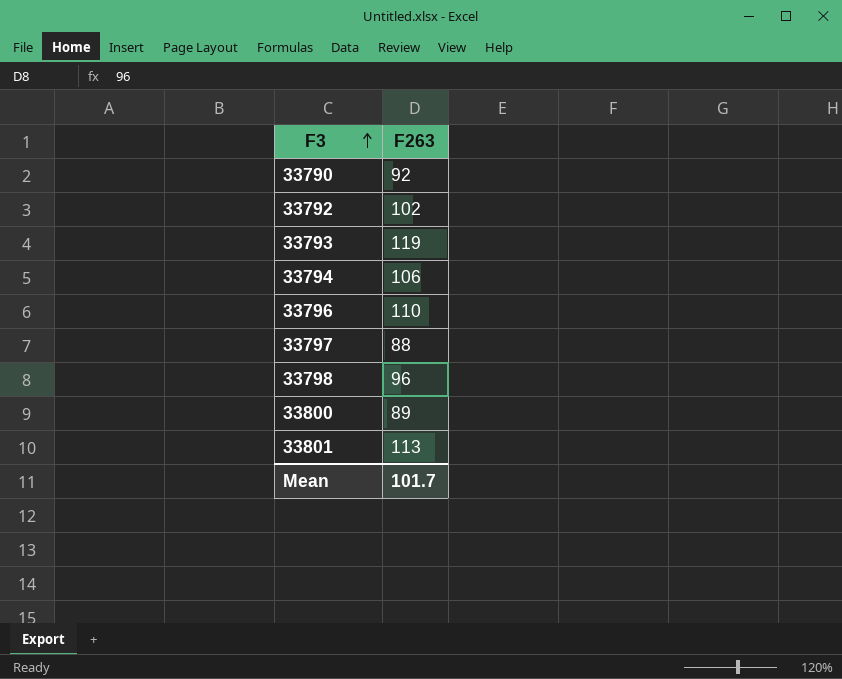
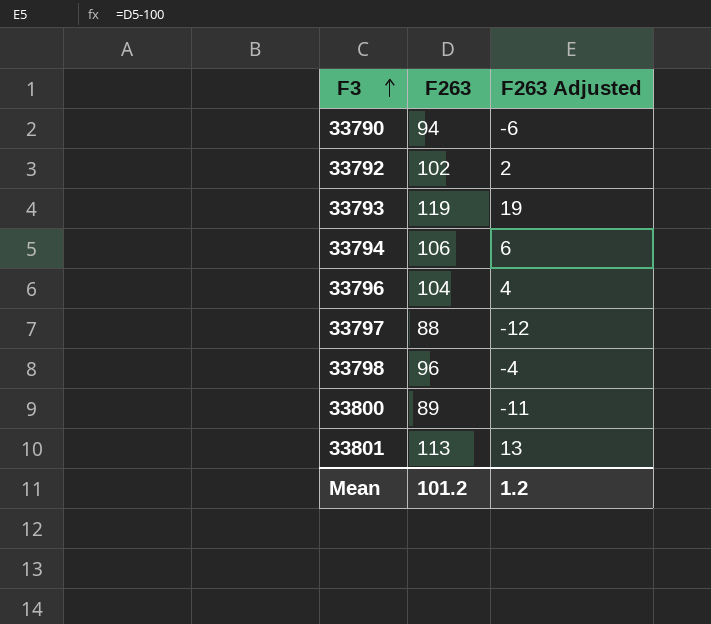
column F263 Adjusted | formula: none -> [F263] - 100
33790 | F263: 92 -> 94
33796 | F263: 110 -> 104
Mean | F263: 101.7 -> 101.2

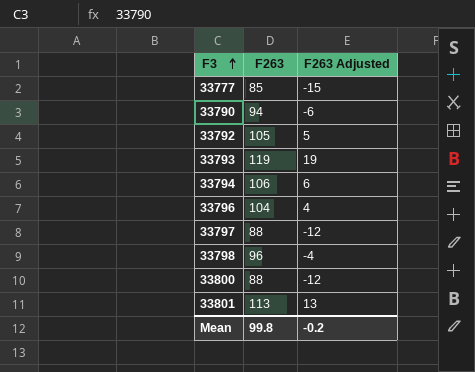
row 33777: none -> 85 | -15
33792 | F263: 102 -> 105
33792 | F263 Adjusted: 2 -> 5
33800 | F263: 89 -> 88
33800 | F263 Adjusted: -11 -> -12
Mean | F263: 101.2 -> 99.8
Mean | F263 Adjusted: 1.2 -> -0.2

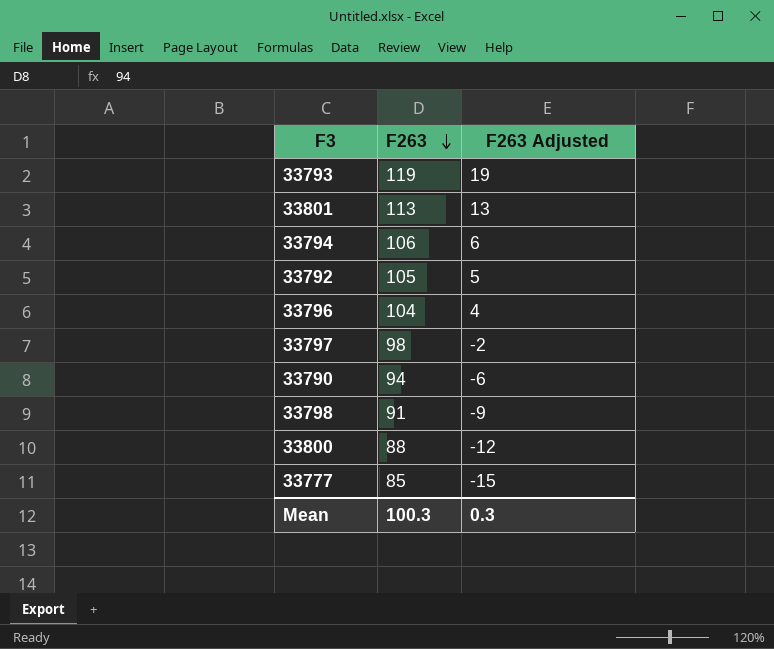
row order: F3 ascending -> F263 descending
33797 | F263: 88 -> 98
33797 | F263 Adjusted: -12 -> -2
33798 | F263: 96 -> 91
33798 | F263 Adjusted: -4 -> -9
Mean | F263: 99.8 -> 100.3
Mean | F263 Adjusted: -0.2 -> 0.3

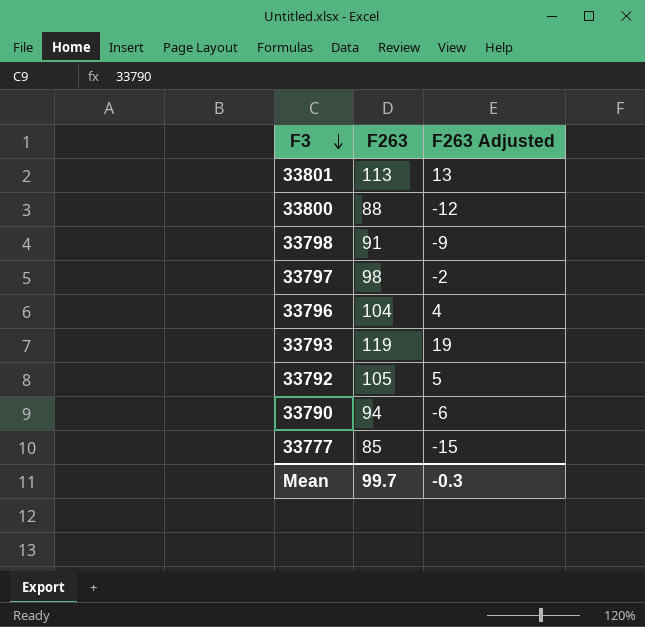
row order: F263 descending -> F3 descending
row 33794: 106 | 6 -> none
Mean | F263: 100.3 -> 99.7
Mean | F263 Adjusted: 0.3 -> -0.3

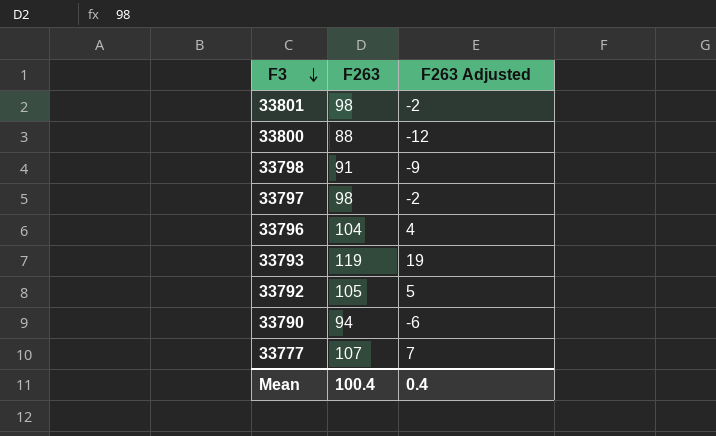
33801 | F263: 113 -> 98
33801 | F263 Adjusted: 13 -> -2
33777 | F263: 85 -> 107
33777 | F263 Adjusted: -15 -> 7
Mean | F263: 99.7 -> 100.4
Mean | F263 Adjusted: -0.3 -> 0.4

